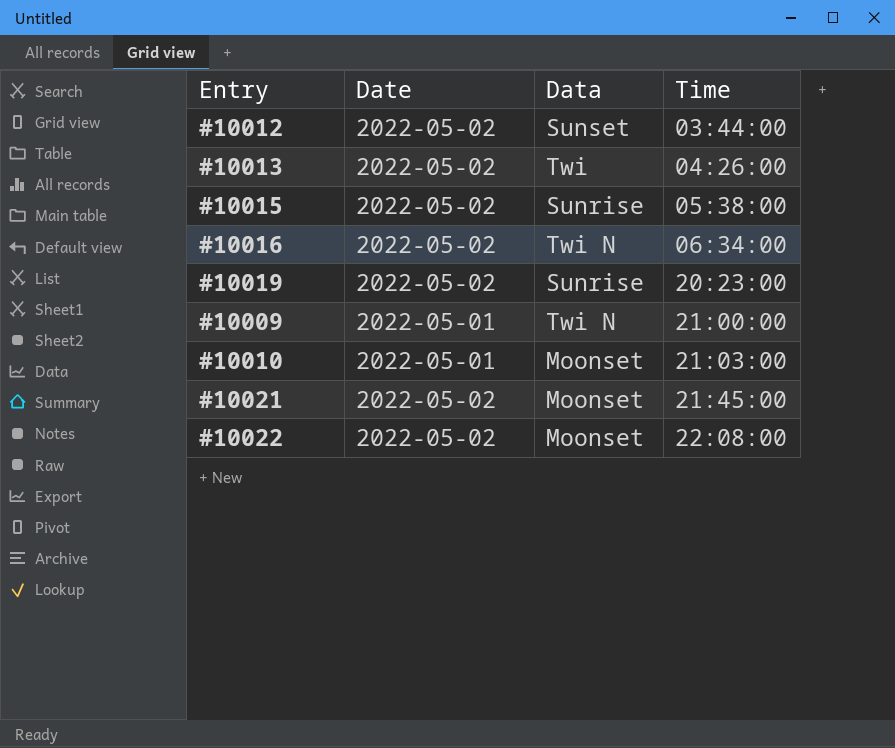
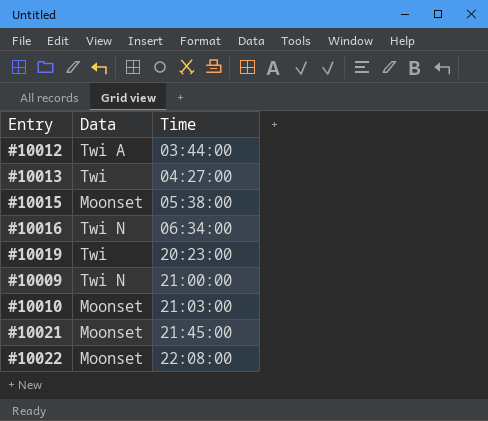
column Date | position: 2 -> none
#10012 | Data: Sunset -> Twi A
#10013 | Time: 04:26:00 -> 04:27:00
#10015 | Data: Sunrise -> Moonset
#10019 | Data: Sunrise -> Twi

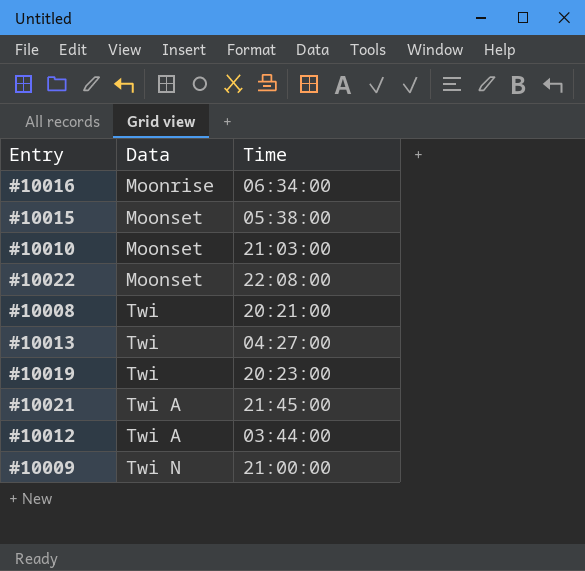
row order: Time ascending -> Data ascending
#10016 | Data: Twi N -> Moonrise
row #10008: none -> Twi | 20:21:00
#10021 | Data: Moonset -> Twi A

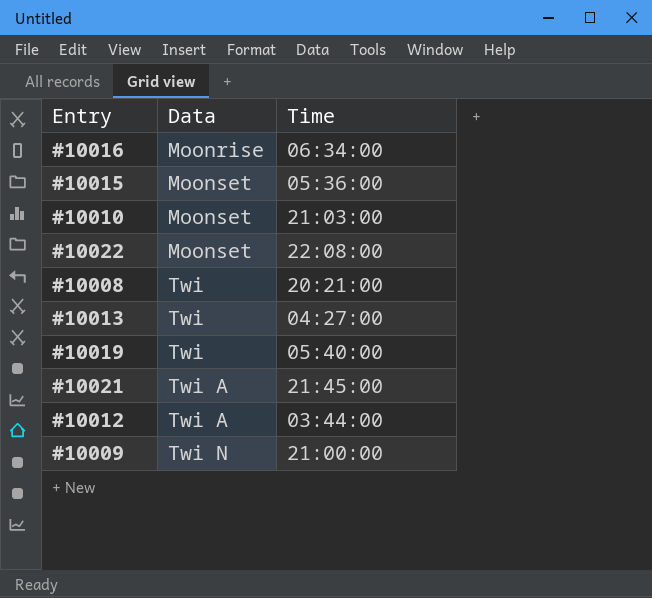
#10015 | Time: 05:38:00 -> 05:36:00
#10019 | Time: 20:23:00 -> 05:40:00

